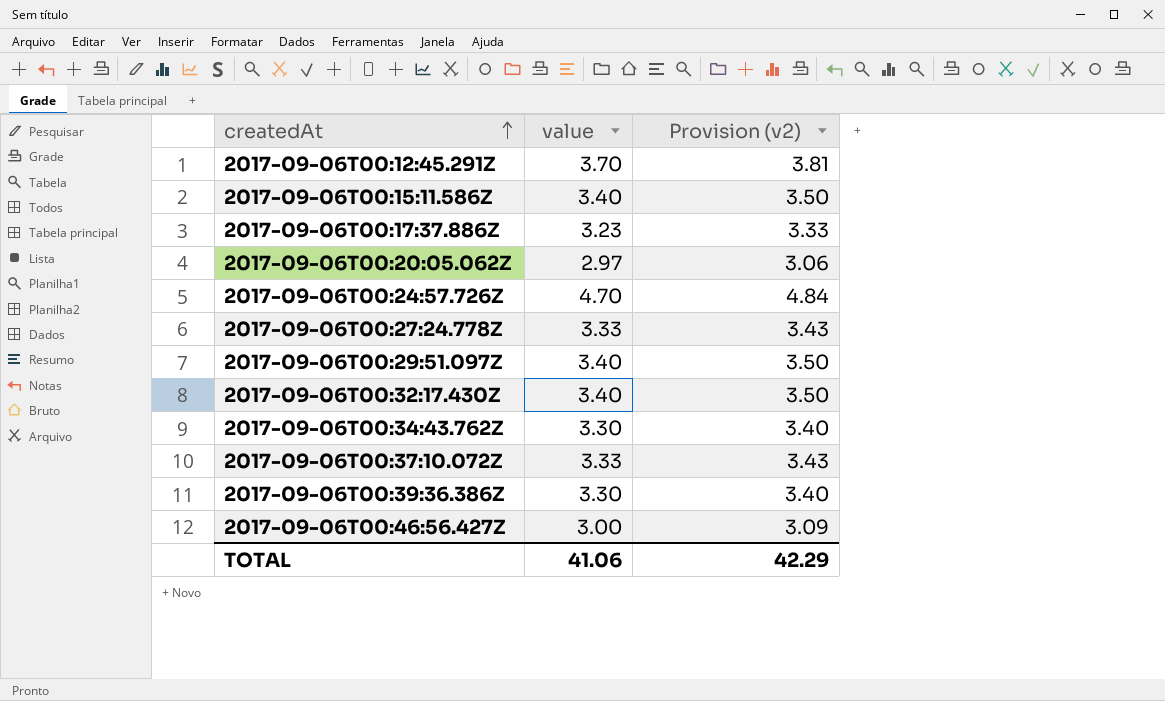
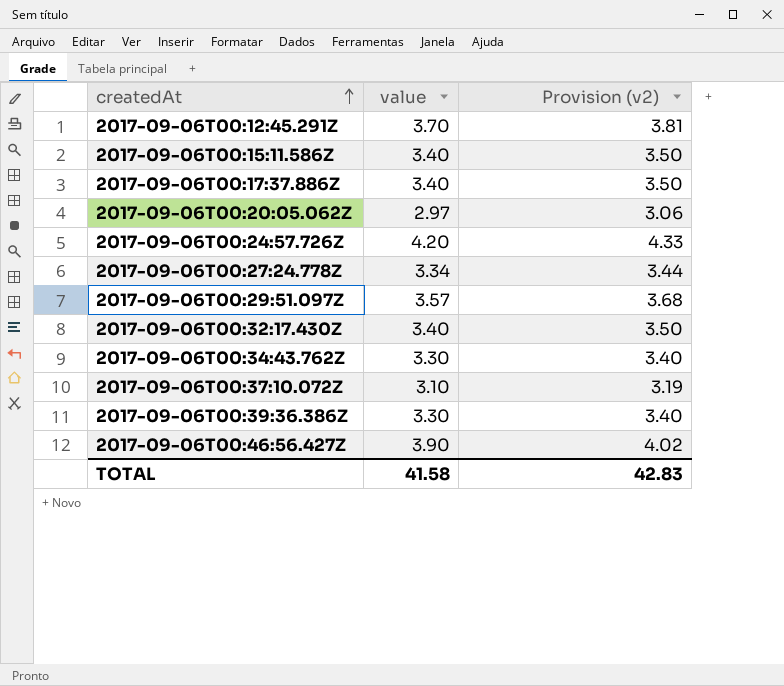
2017-09-06T00:17:37.886Z | value: 3.23 -> 3.40
2017-09-06T00:17:37.886Z | Provision (v2): 3.33 -> 3.50
2017-09-06T00:24:57.726Z | value: 4.70 -> 4.20
2017-09-06T00:24:57.726Z | Provision (v2): 4.84 -> 4.33
2017-09-06T00:27:24.778Z | value: 3.33 -> 3.34
2017-09-06T00:27:24.778Z | Provision (v2): 3.43 -> 3.44
2017-09-06T00:29:51.097Z | value: 3.40 -> 3.57
2017-09-06T00:29:51.097Z | Provision (v2): 3.50 -> 3.68
2017-09-06T00:37:10.072Z | value: 3.33 -> 3.10
2017-09-06T00:37:10.072Z | Provision (v2): 3.43 -> 3.19
2017-09-06T00:46:56.427Z | value: 3.00 -> 3.90
2017-09-06T00:46:56.427Z | Provision (v2): 3.09 -> 4.02
TOTAL | value: 41.06 -> 41.58
TOTAL | Provision (v2): 42.29 -> 42.83

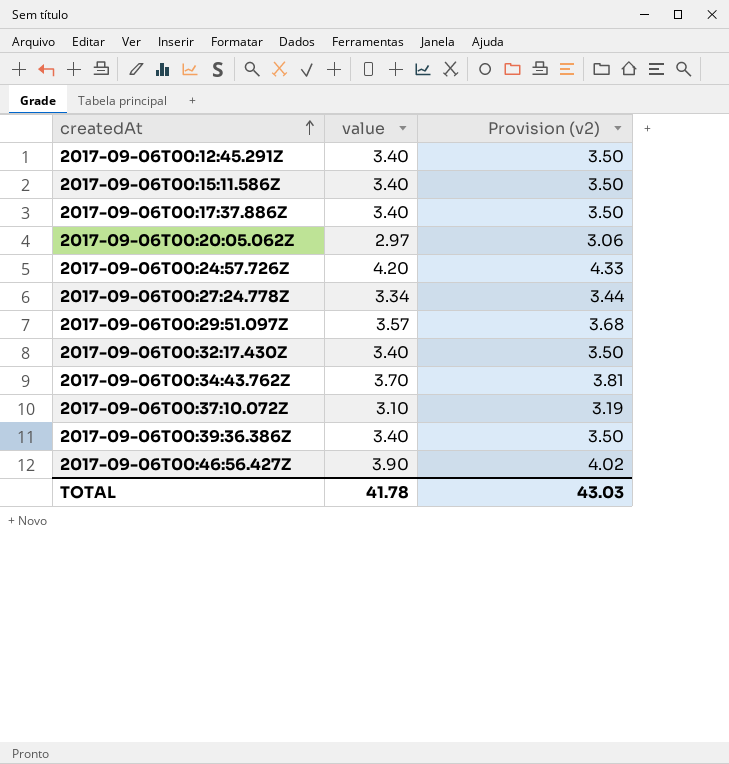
2017-09-06T00:12:45.291Z | value: 3.70 -> 3.40
2017-09-06T00:12:45.291Z | Provision (v2): 3.81 -> 3.50
2017-09-06T00:34:43.762Z | value: 3.30 -> 3.70
2017-09-06T00:34:43.762Z | Provision (v2): 3.40 -> 3.81
2017-09-06T00:39:36.386Z | value: 3.30 -> 3.40
2017-09-06T00:39:36.386Z | Provision (v2): 3.40 -> 3.50
TOTAL | value: 41.58 -> 41.78
TOTAL | Provision (v2): 42.83 -> 43.03

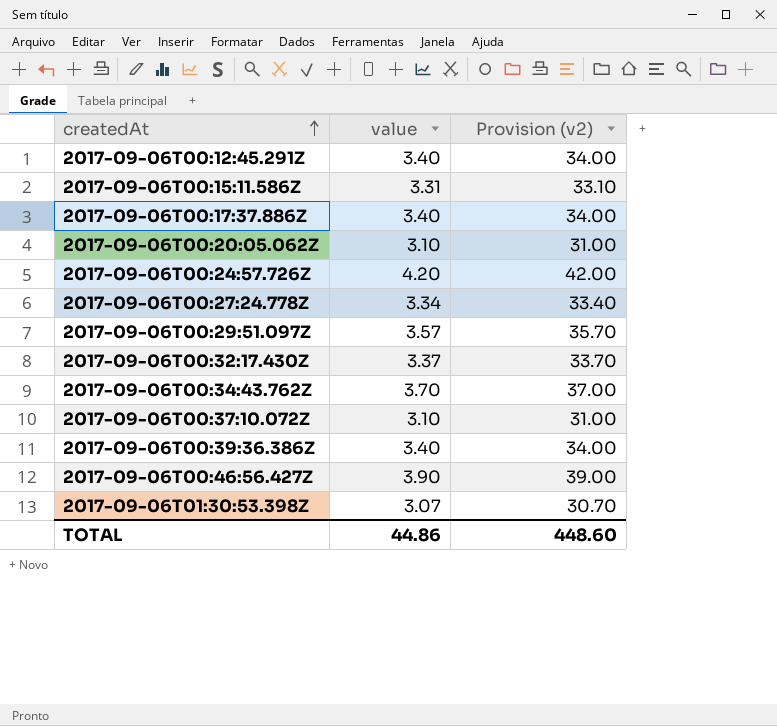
column Provision (v2) | formula: [value] * 1.03 -> [value] * 10
2017-09-06T00:15:11.586Z | value: 3.40 -> 3.31
2017-09-06T00:20:05.062Z | value: 2.97 -> 3.10
2017-09-06T00:32:17.430Z | value: 3.40 -> 3.37
row 2017-09-06T01:30:53.398Z: none -> 3.07 | 30.70
TOTAL | value: 41.78 -> 44.86
TOTAL | Provision (v2): 43.03 -> 448.60

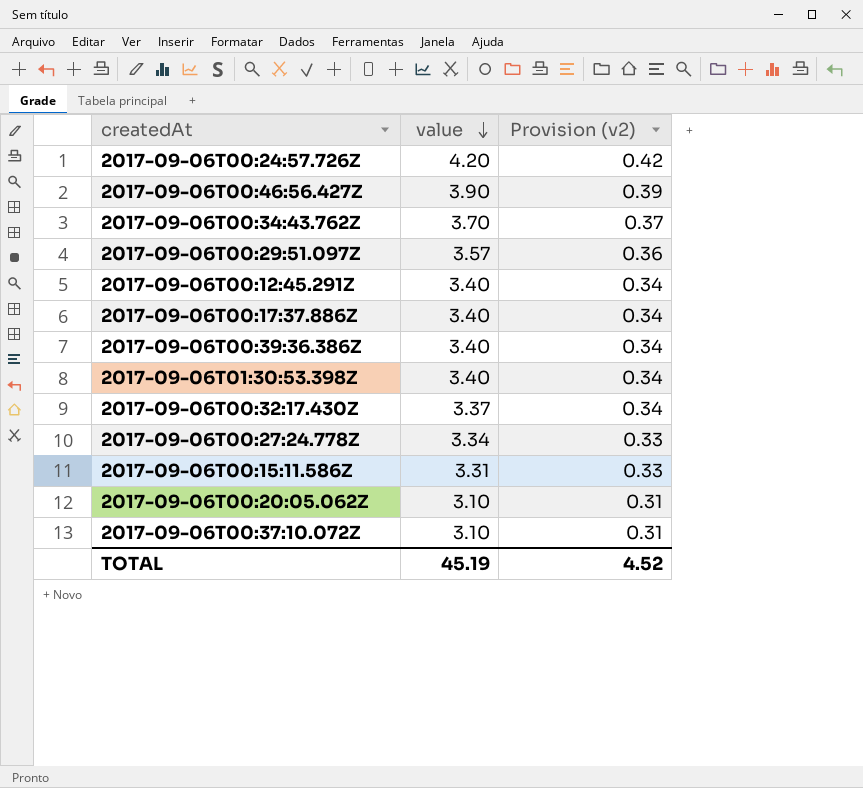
row order: createdAt ascending -> value descending
column Provision (v2) | formula: [value] * 10 -> [value] * 0.1
2017-09-06T01:30:53.398Z | value: 3.07 -> 3.40
TOTAL | value: 44.86 -> 45.19
TOTAL | Provision (v2): 448.60 -> 4.52

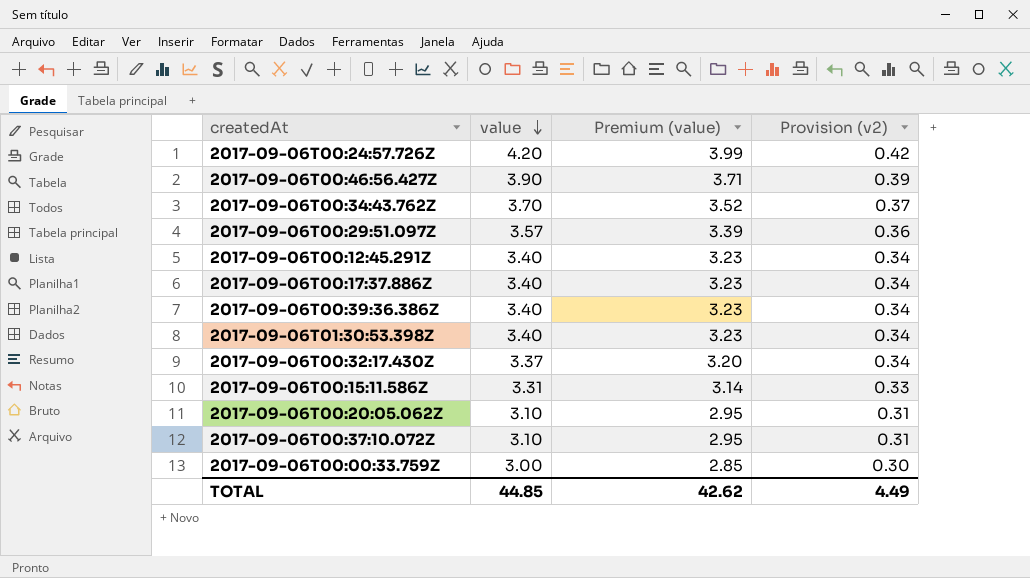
column Premium (value) | formula: none -> [value] * 0.95
row 2017-09-06T00:27:24.778Z: 3.34 | 0.33 -> none
row 2017-09-06T00:00:33.759Z: none -> 3.00 | 2.85 | 0.30
TOTAL | value: 45.19 -> 44.85
TOTAL | Provision (v2): 4.52 -> 4.49

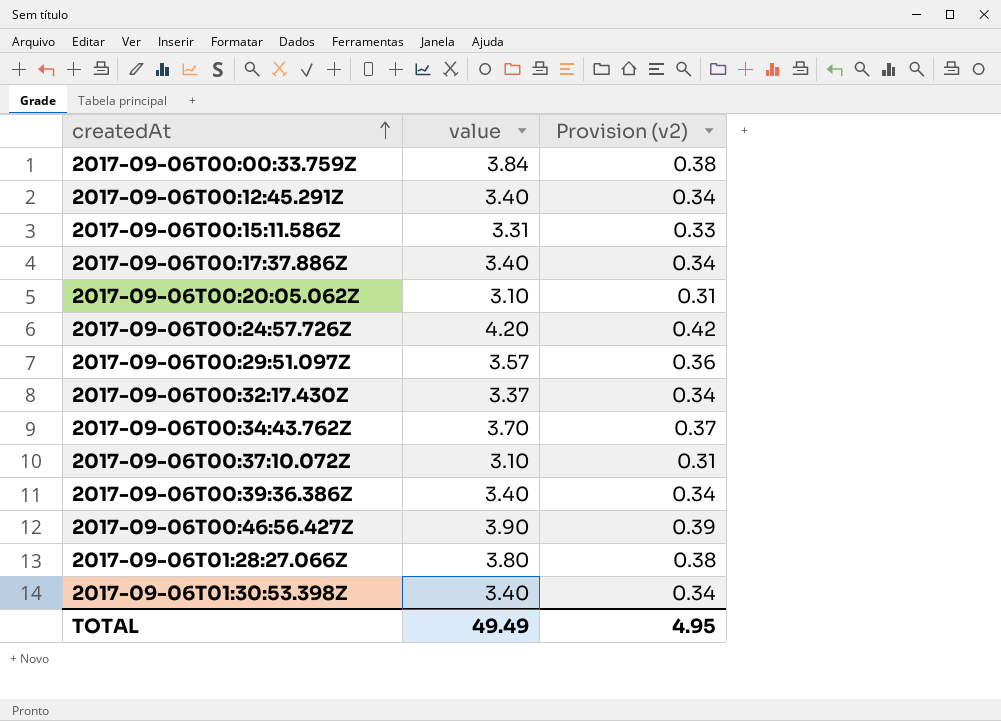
row order: value descending -> createdAt ascending
column Premium (value) | formula: [value] * 0.95 -> none
2017-09-06T00:00:33.759Z | value: 3.00 -> 3.84
2017-09-06T00:00:33.759Z | Provision (v2): 0.30 -> 0.38
row 2017-09-06T01:28:27.066Z: none -> 3.80 | 0.38
TOTAL | value: 44.85 -> 49.49
TOTAL | Provision (v2): 4.49 -> 4.95

